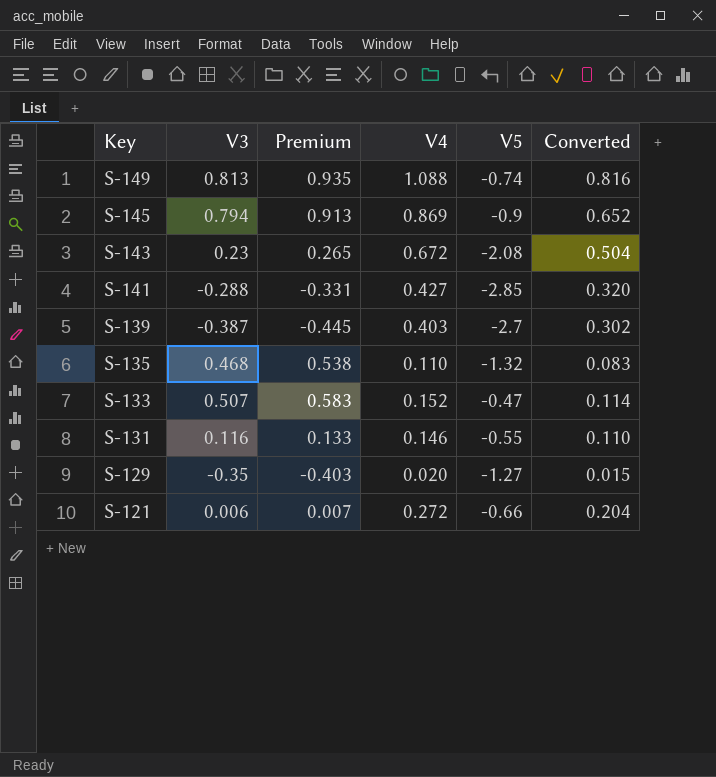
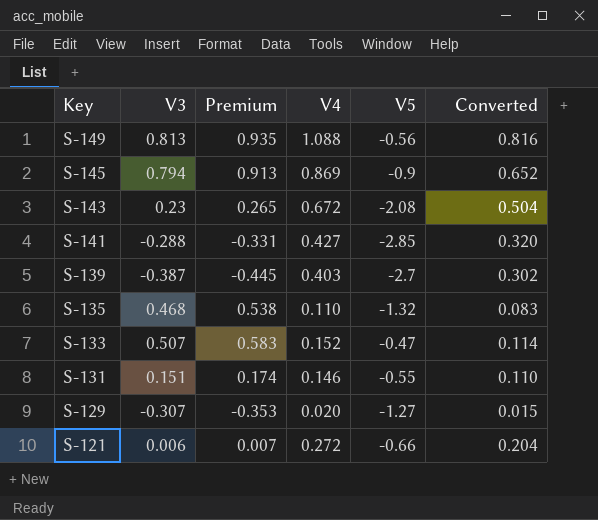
S-149 | V5: -0.74 -> -0.56
S-131 | V3: 0.116 -> 0.151
S-131 | Premium: 0.133 -> 0.174
S-129 | V3: -0.35 -> -0.307
S-129 | Premium: -0.403 -> -0.353

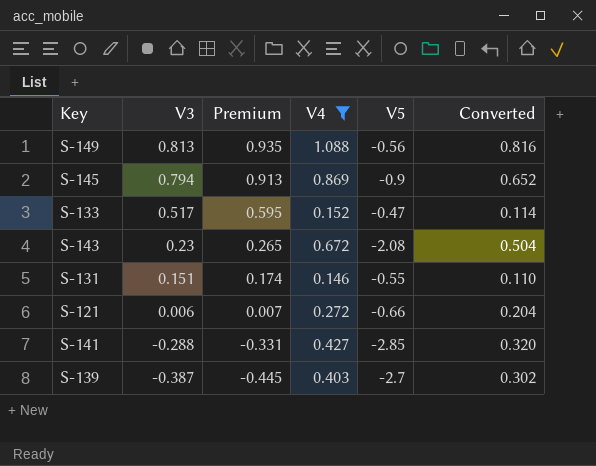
filter: none -> V4 >= 0.146
row order: Key descending -> V3 descending
S-133 | V3: 0.507 -> 0.517
S-133 | Premium: 0.583 -> 0.595

